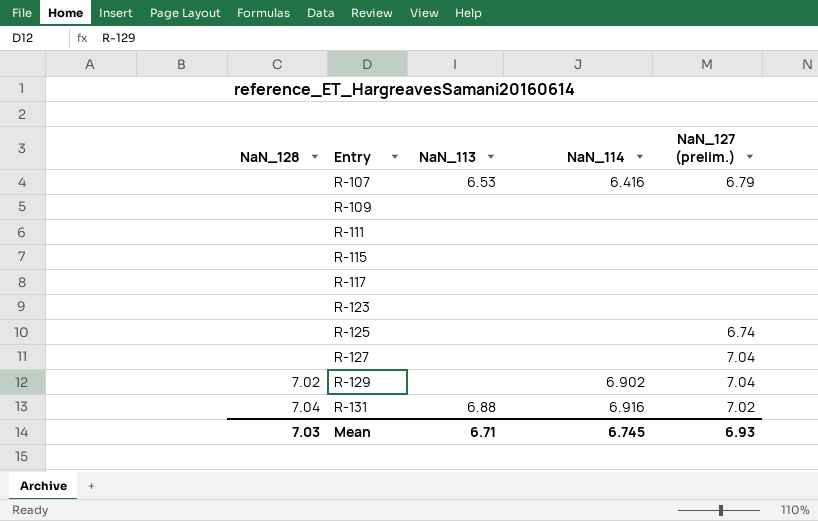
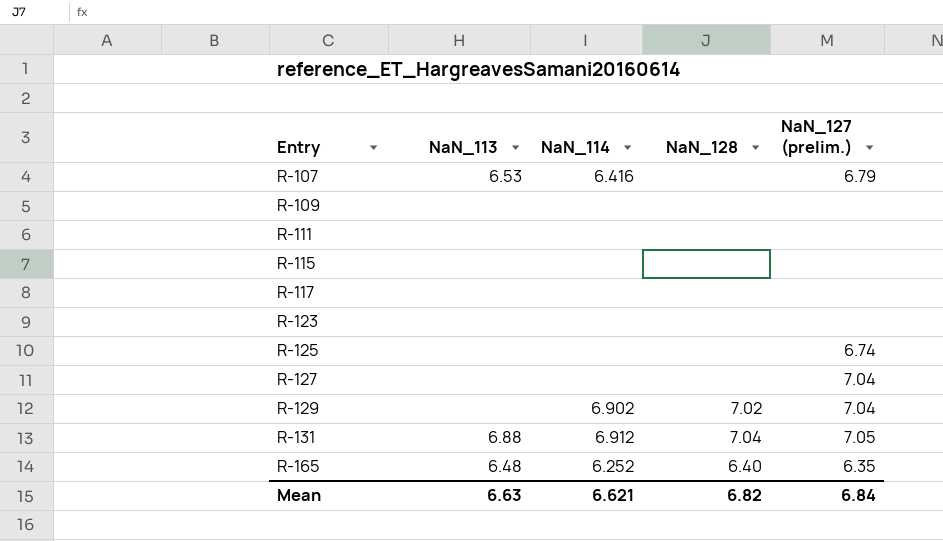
column NaN_128 | position: 1 -> 4
R-131 | NaN_114: 6.916 -> 6.912
R-131 | NaN_127 (prelim.): 7.02 -> 7.05
row R-165: none -> 6.48 | 6.252 | 6.40 | 6.35
Mean | NaN_113: 6.71 -> 6.63
Mean | NaN_114: 6.745 -> 6.621
Mean | NaN_128: 7.03 -> 6.82
Mean | NaN_127 (prelim.): 6.93 -> 6.84

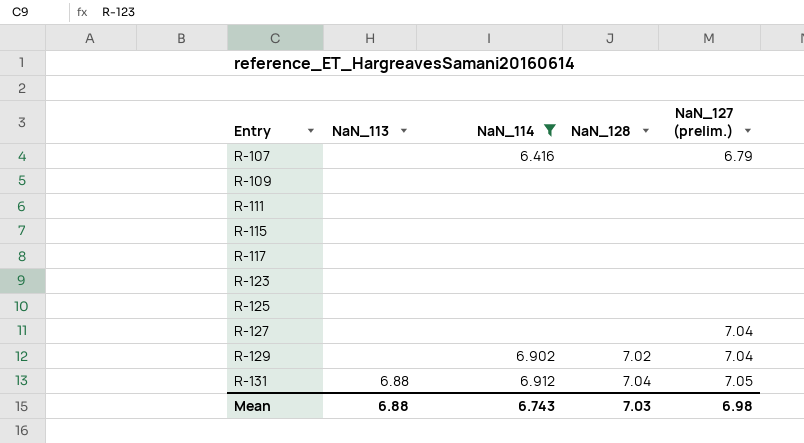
filter: none -> NaN_114 != 6.252
R-107 | NaN_113: 6.53 -> none
R-125 | NaN_127 (prelim.): 6.74 -> none
Mean | NaN_113: 6.63 -> 6.88
Mean | NaN_114: 6.621 -> 6.743
Mean | NaN_128: 6.82 -> 7.03
Mean | NaN_127 (prelim.): 6.84 -> 6.98

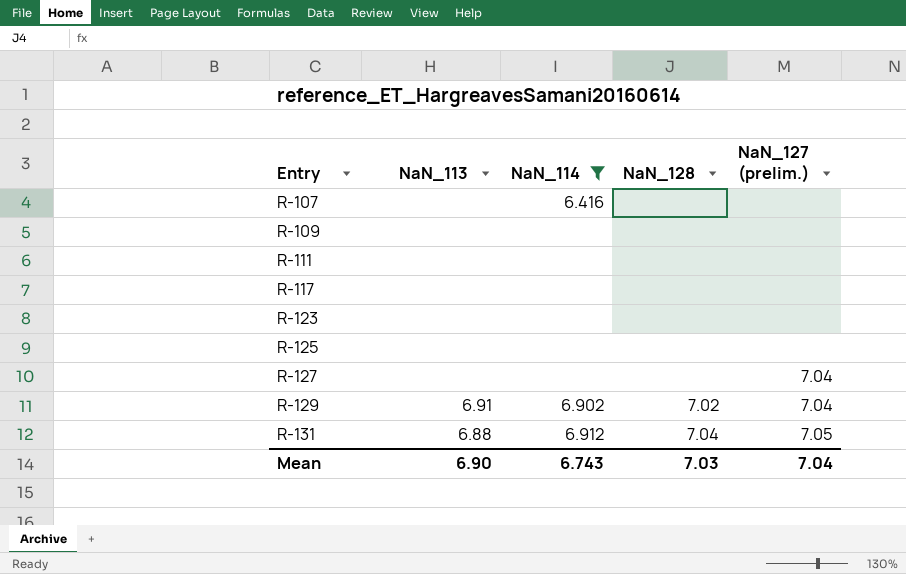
row R-115: none | none | none | none -> none
R-107 | NaN_127 (prelim.): 6.79 -> none
R-129 | NaN_113: none -> 6.91
Mean | NaN_113: 6.88 -> 6.90
Mean | NaN_127 (prelim.): 6.98 -> 7.04

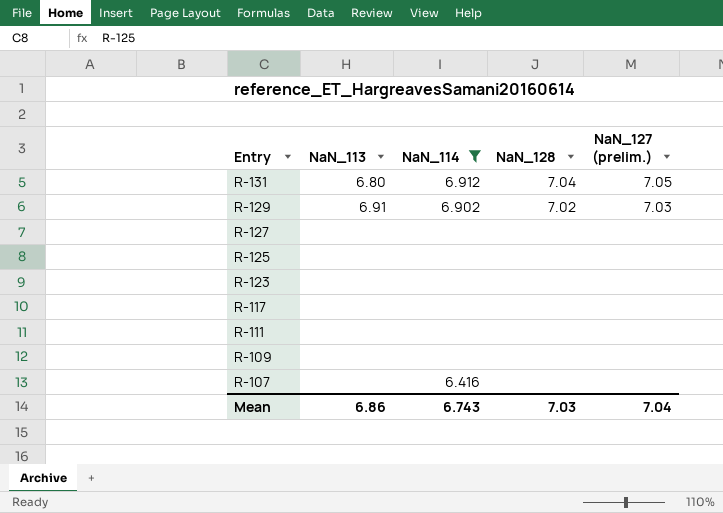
row order: Entry ascending -> Entry descending
R-131 | NaN_113: 6.88 -> 6.80
R-129 | NaN_127 (prelim.): 7.04 -> 7.03
R-127 | NaN_127 (prelim.): 7.04 -> none
Mean | NaN_113: 6.90 -> 6.86

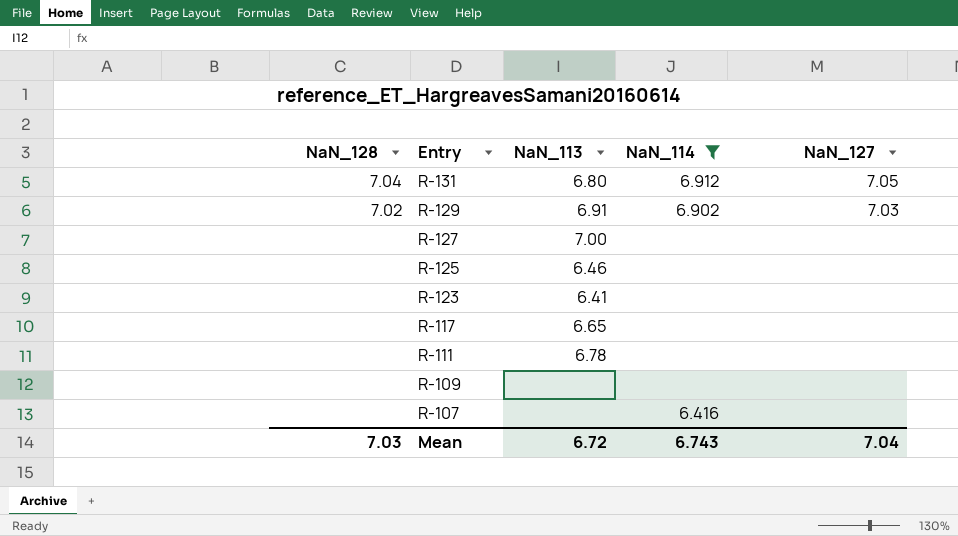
column NaN_128 | position: 4 -> 1
column name: NaN_127 (prelim.) -> NaN_127
R-127 | NaN_113: none -> 7.00
R-125 | NaN_113: none -> 6.46
R-123 | NaN_113: none -> 6.41
R-117 | NaN_113: none -> 6.65
R-111 | NaN_113: none -> 6.78
Mean | NaN_113: 6.86 -> 6.72

